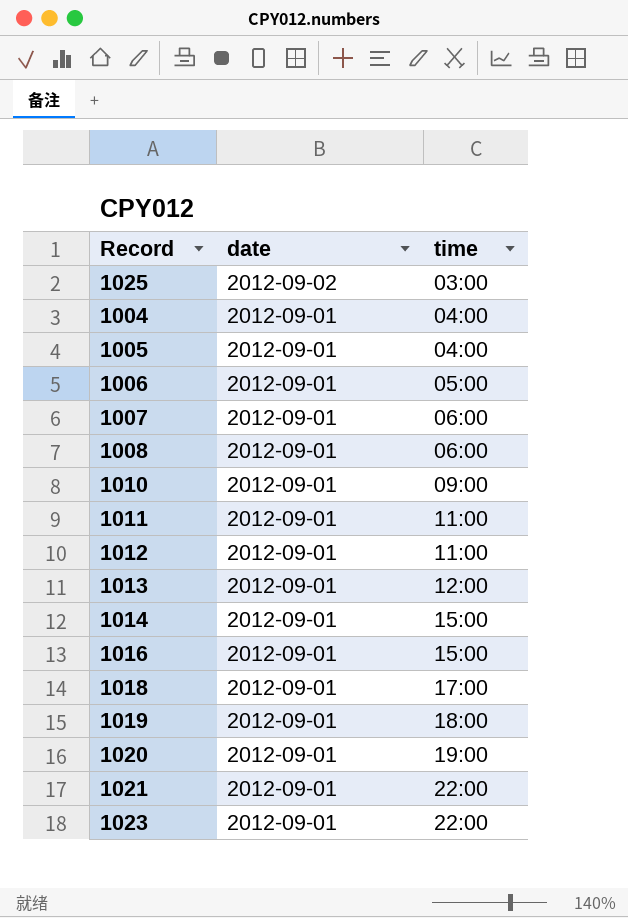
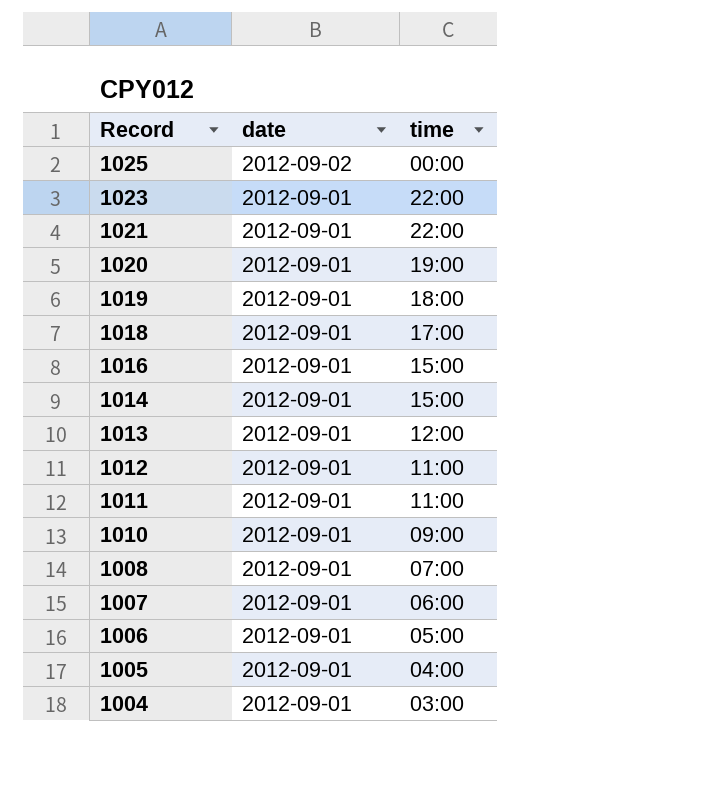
row order: date descending -> Record descending
1025 | time: 03:00 -> 00:00
1008 | time: 06:00 -> 07:00
1004 | time: 04:00 -> 03:00

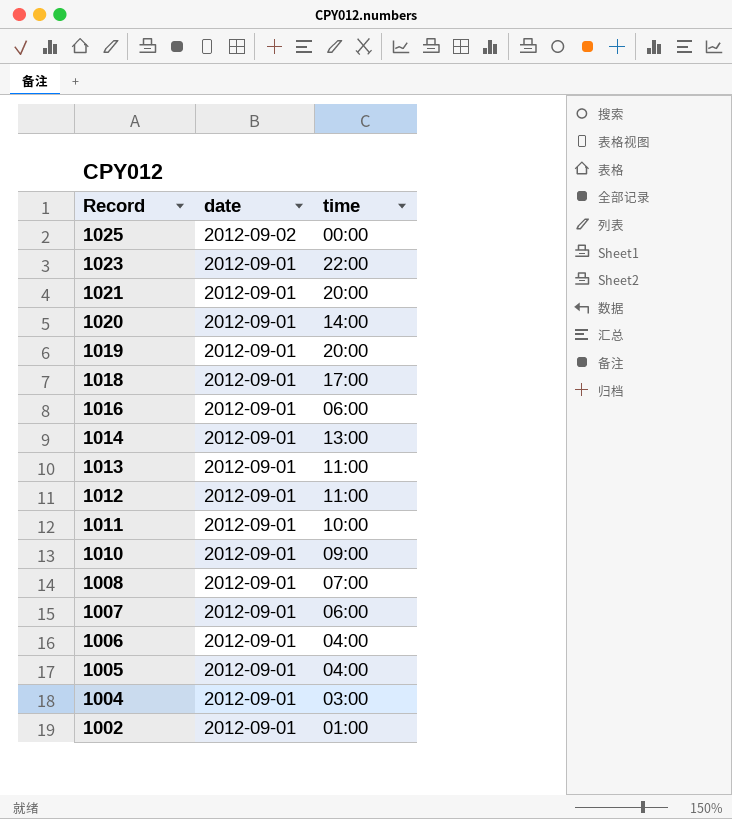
1021 | time: 22:00 -> 20:00
1020 | time: 19:00 -> 14:00
1019 | time: 18:00 -> 20:00
1016 | time: 15:00 -> 06:00
1014 | time: 15:00 -> 13:00
1013 | time: 12:00 -> 11:00
1011 | time: 11:00 -> 10:00
1006 | time: 05:00 -> 04:00
row 1002: none -> 2012-09-01 | 01:00

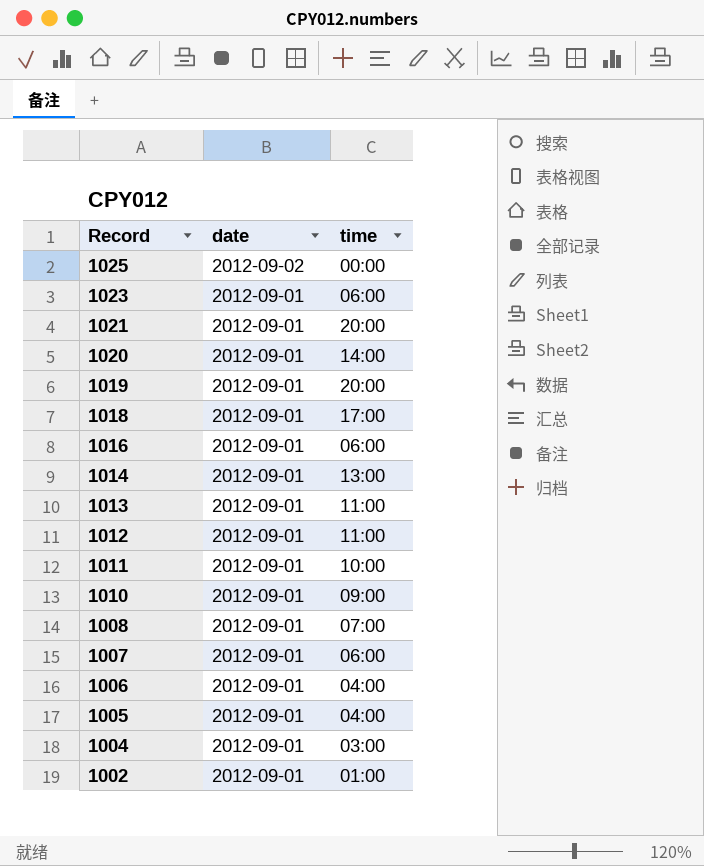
1023 | time: 22:00 -> 06:00

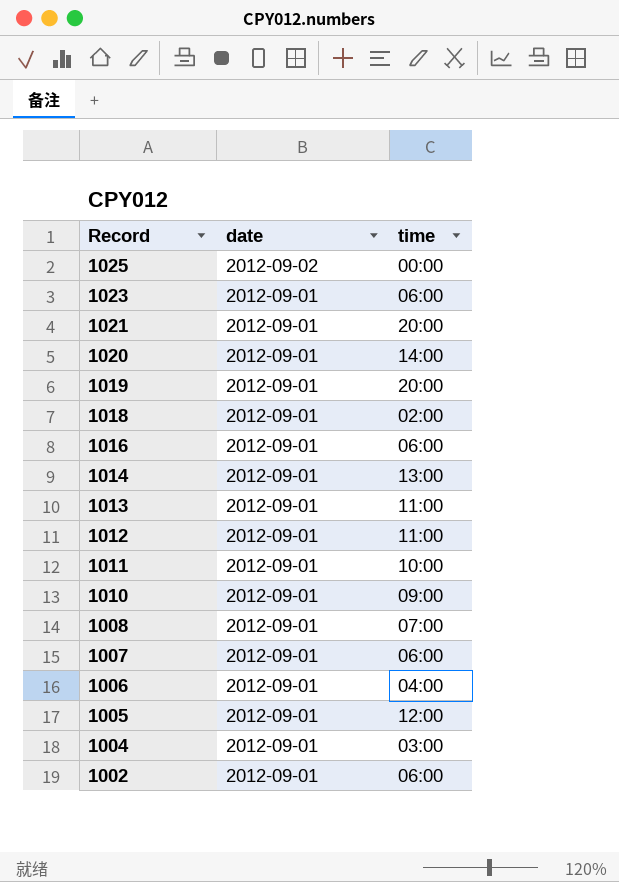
1018 | time: 17:00 -> 02:00
1005 | time: 04:00 -> 12:00
1002 | time: 01:00 -> 06:00

